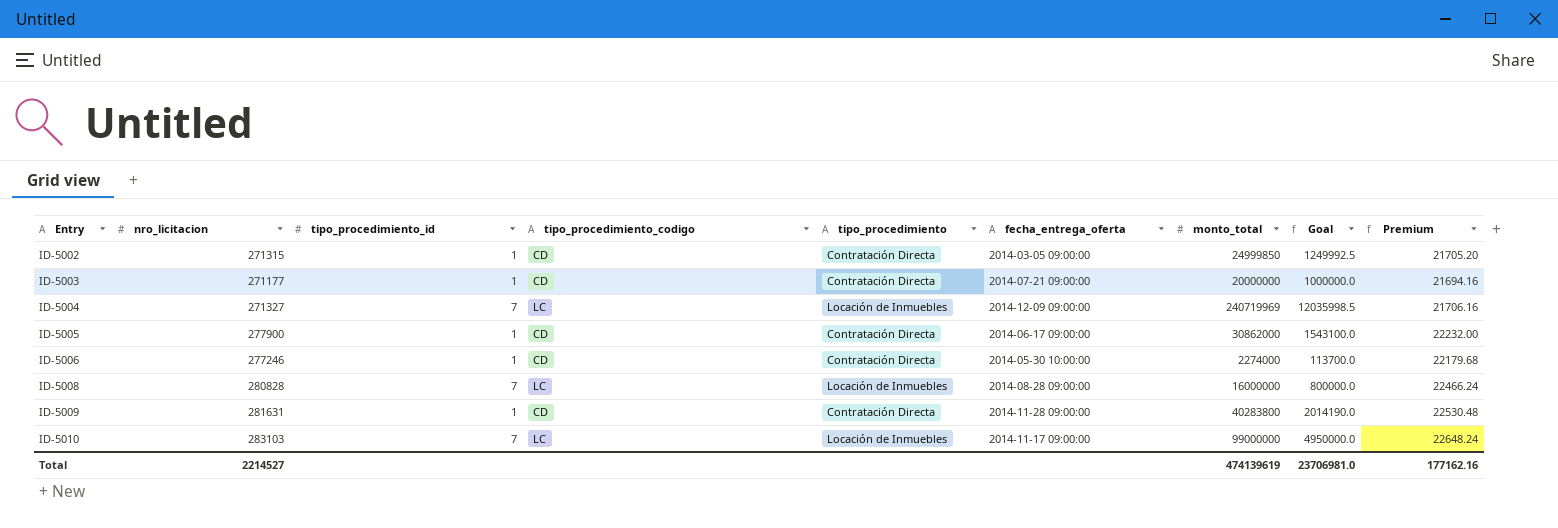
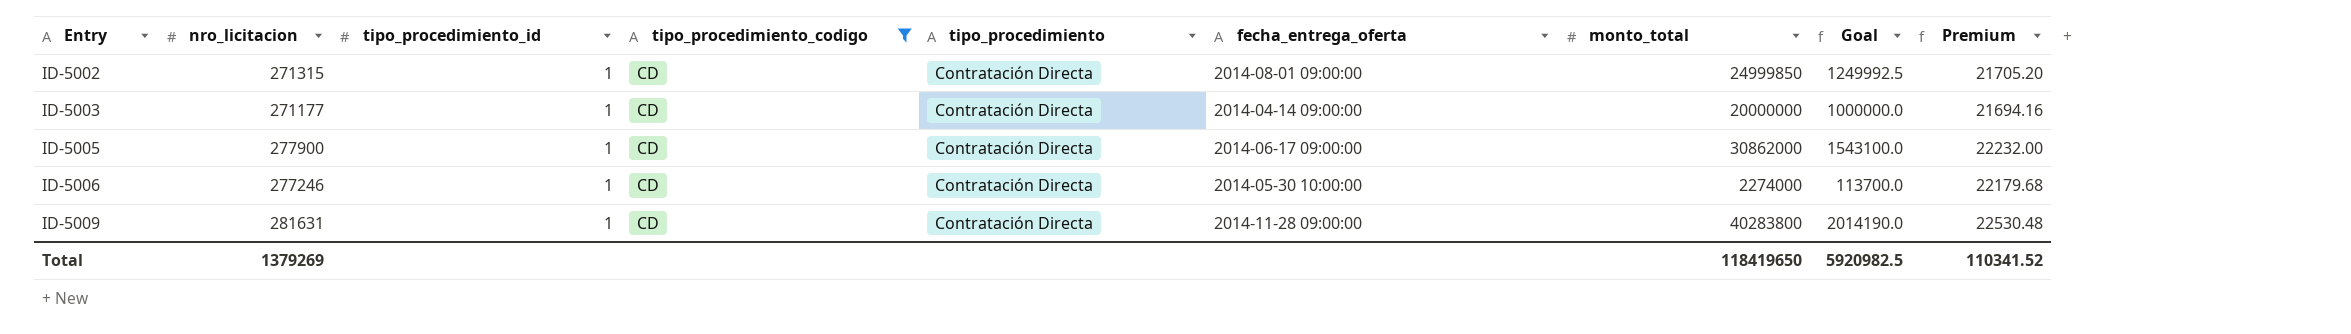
filter: none -> tipo_procedimiento_codigo = CD
ID-5002 | fecha_entrega_oferta: 2014-03-05 09:00:00 -> 2014-08-01 09:00:00
ID-5003 | fecha_entrega_oferta: 2014-07-21 09:00:00 -> 2014-04-14 09:00:00
Total | nro_licitacion: 2214527 -> 1379269
Total | monto_total: 474139619 -> 118419650
Total | Goal: 23706981.0 -> 5920982.5
Total | Premium: 177162.16 -> 110341.52

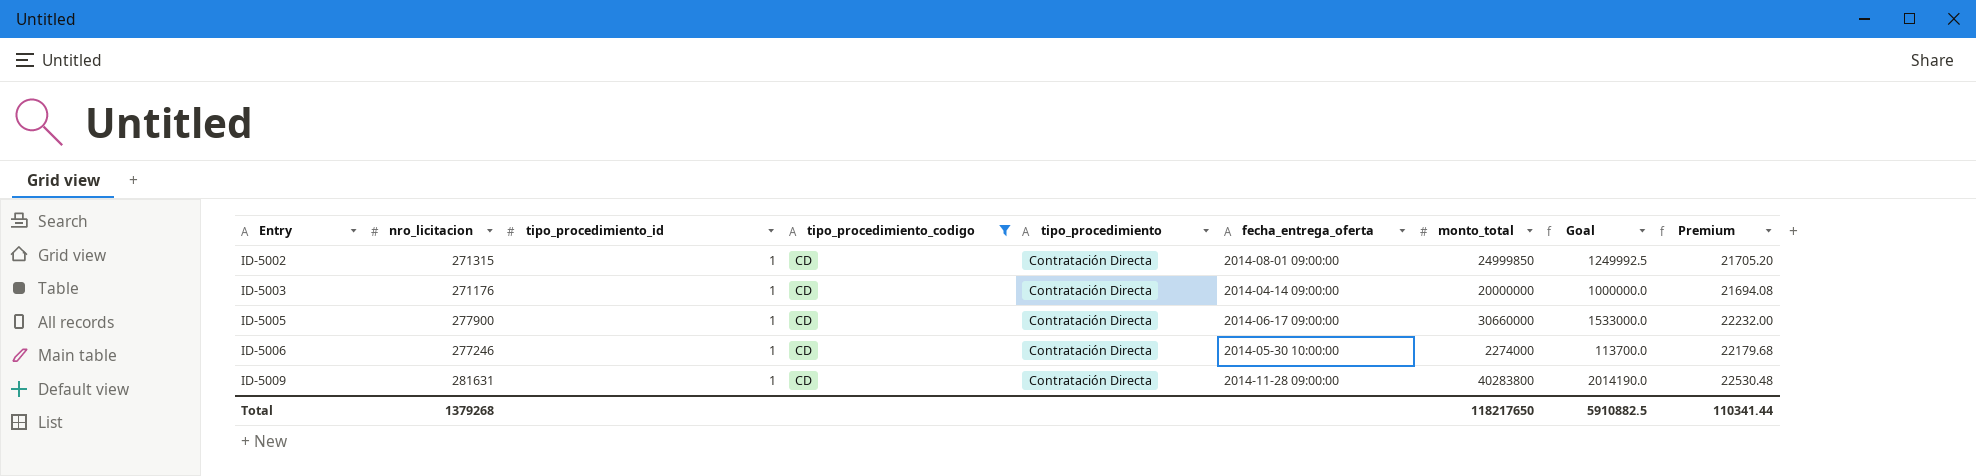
ID-5003 | nro_licitacion: 271177 -> 271176
ID-5003 | Premium: 21694.16 -> 21694.08
ID-5005 | monto_total: 30862000 -> 30660000
ID-5005 | Goal: 1543100.0 -> 1533000.0
Total | nro_licitacion: 1379269 -> 1379268
Total | monto_total: 118419650 -> 118217650
Total | Goal: 5920982.5 -> 5910882.5
Total | Premium: 110341.52 -> 110341.44

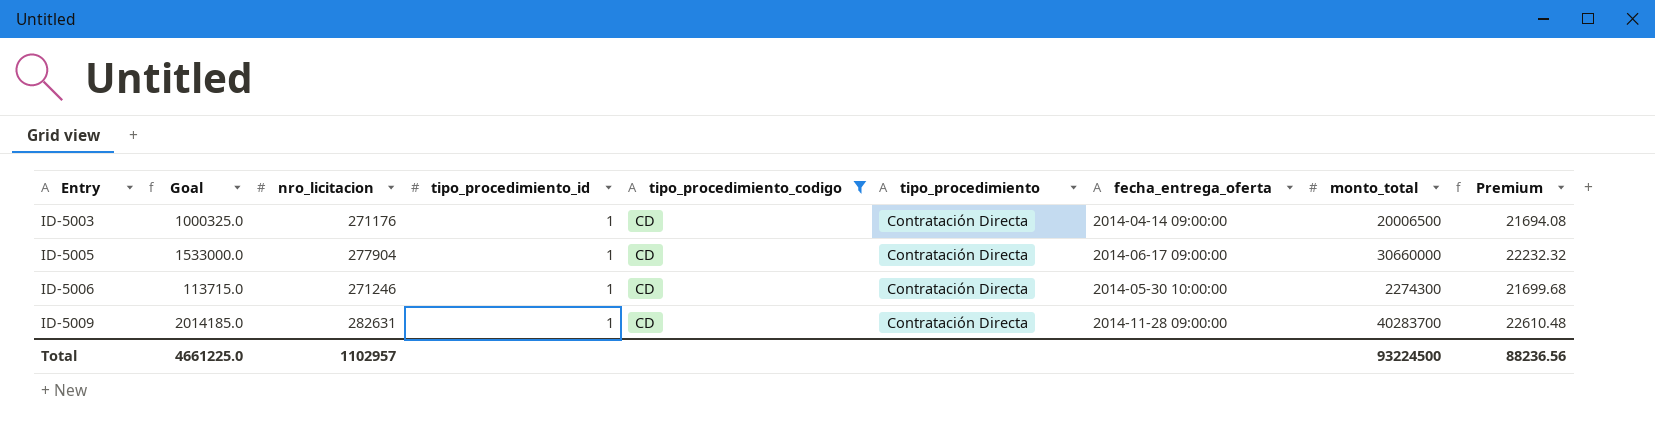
column Goal | position: 8 -> 2
row ID-5002: 271315 | 1 | CD | Contratación Directa | 2014-08-01 09:00:00 | 24999850 | 1249992.5 | 21705.20 -> none
ID-5003 | Goal: 1000000.0 -> 1000325.0
ID-5003 | monto_total: 20000000 -> 20006500
ID-5005 | nro_licitacion: 277900 -> 277904
ID-5005 | Premium: 22232.00 -> 22232.32
ID-5006 | Goal: 113700.0 -> 113715.0
ID-5006 | nro_licitacion: 277246 -> 271246
ID-5006 | monto_total: 2274000 -> 2274300
ID-5006 | Premium: 22179.68 -> 21699.68
ID-5009 | Goal: 2014190.0 -> 2014185.0
ID-5009 | nro_licitacion: 281631 -> 282631
ID-5009 | monto_total: 40283800 -> 40283700
ID-5009 | Premium: 22530.48 -> 22610.48
Total | Goal: 5910882.5 -> 4661225.0
Total | nro_licitacion: 1379268 -> 1102957
Total | monto_total: 118217650 -> 93224500
Total | Premium: 110341.44 -> 88236.56

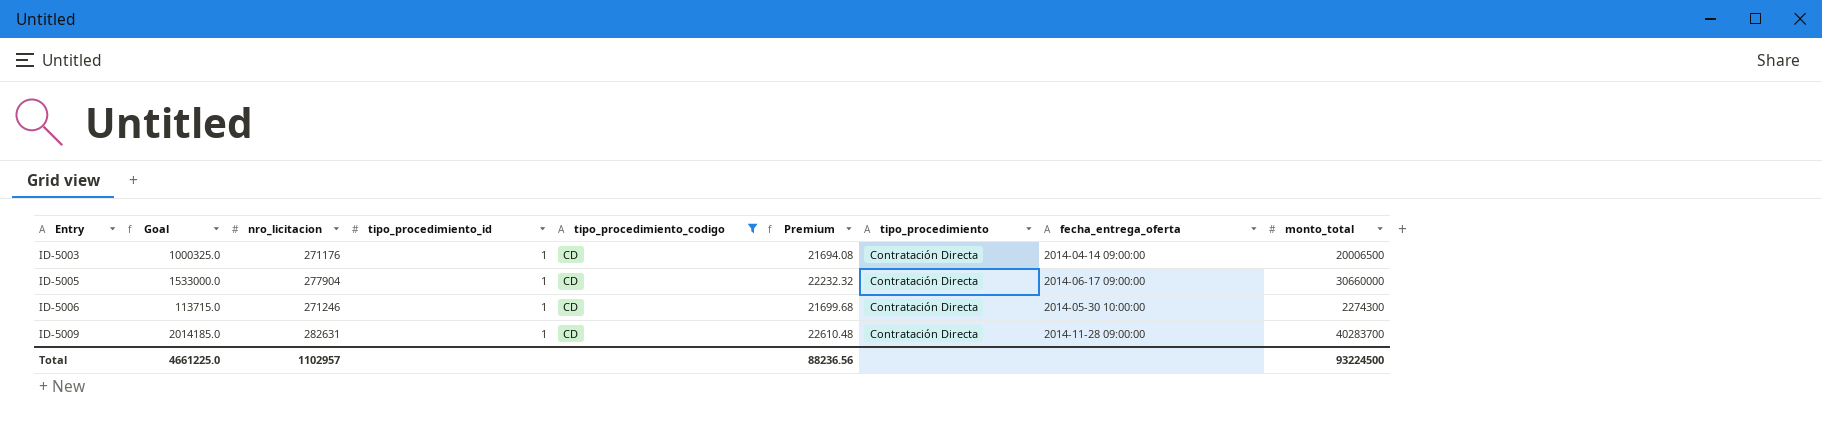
column Premium | position: 9 -> 6

